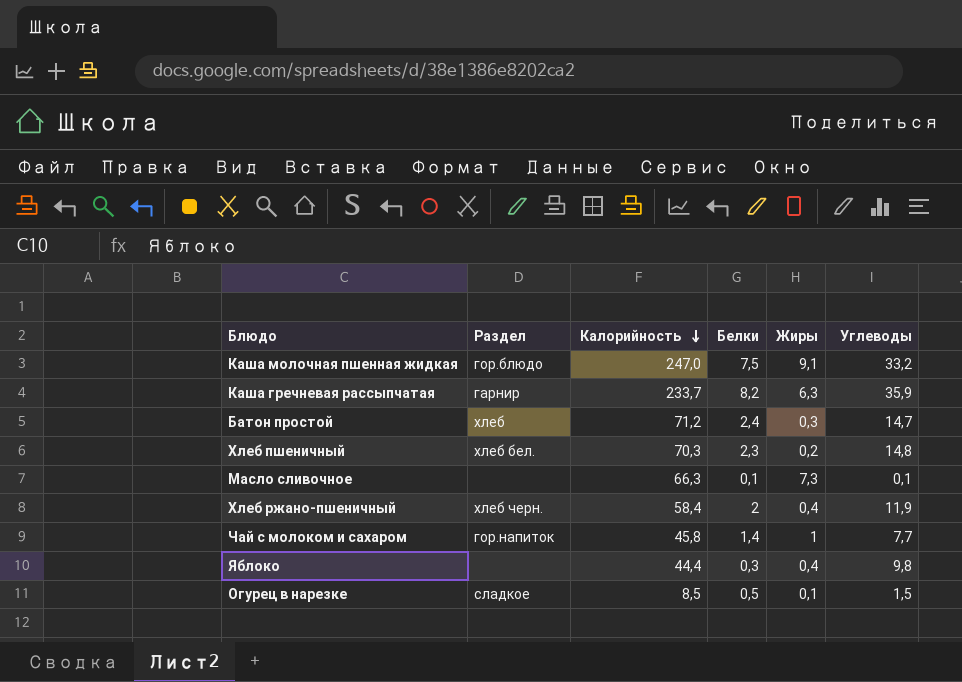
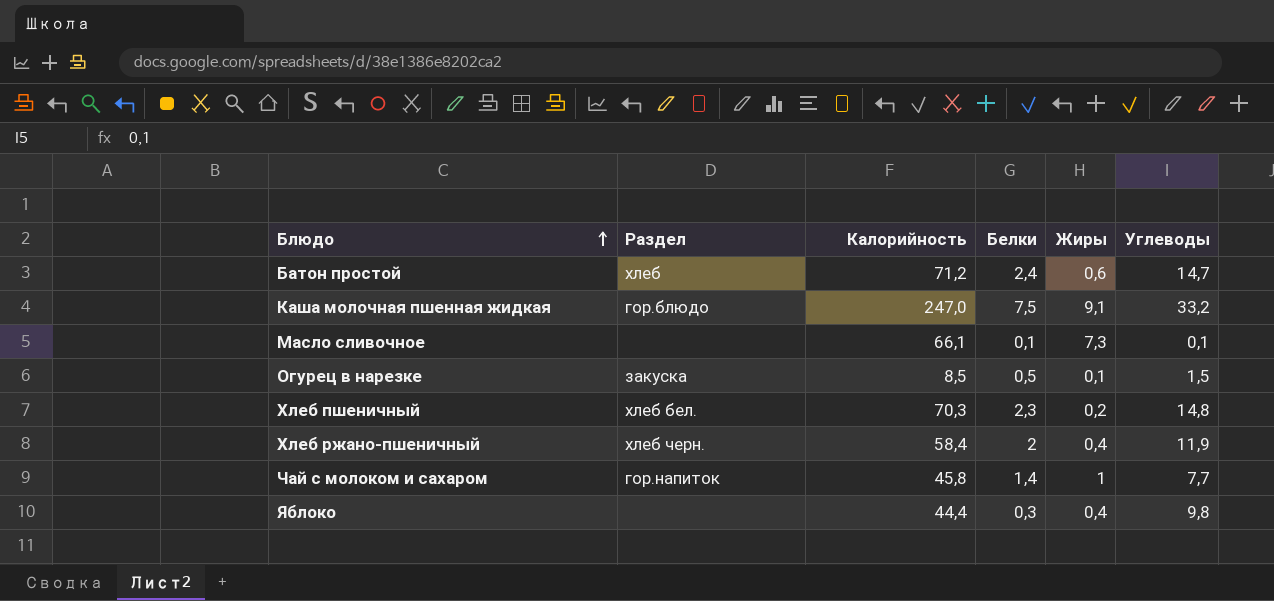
row order: Калорийность descending -> Блюдо ascending
row Каша гречневая рассыпчатая: гарнир | 233,7 | 8,2 | 6,3 | 35,9 -> none
Батон простой | Жиры: 0,3 -> 0,6
Масло сливочное | Калорийность: 66,3 -> 66,1
Огурец в нарезке | Раздел: сладкое -> закуска

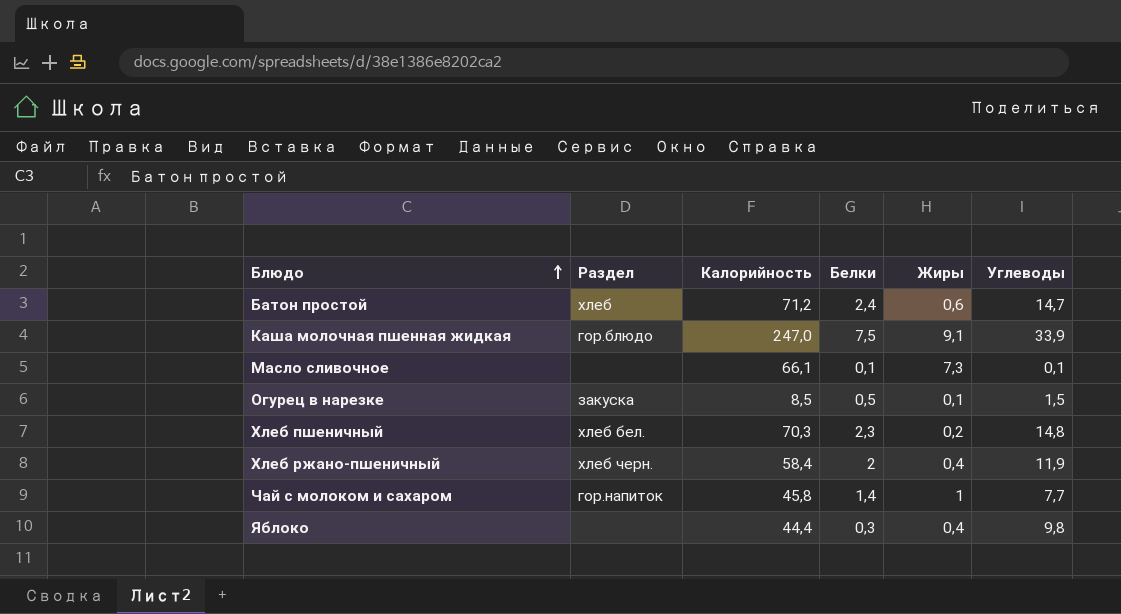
Каша молочная пшенная жидкая | Углеводы: 33,2 -> 33,9

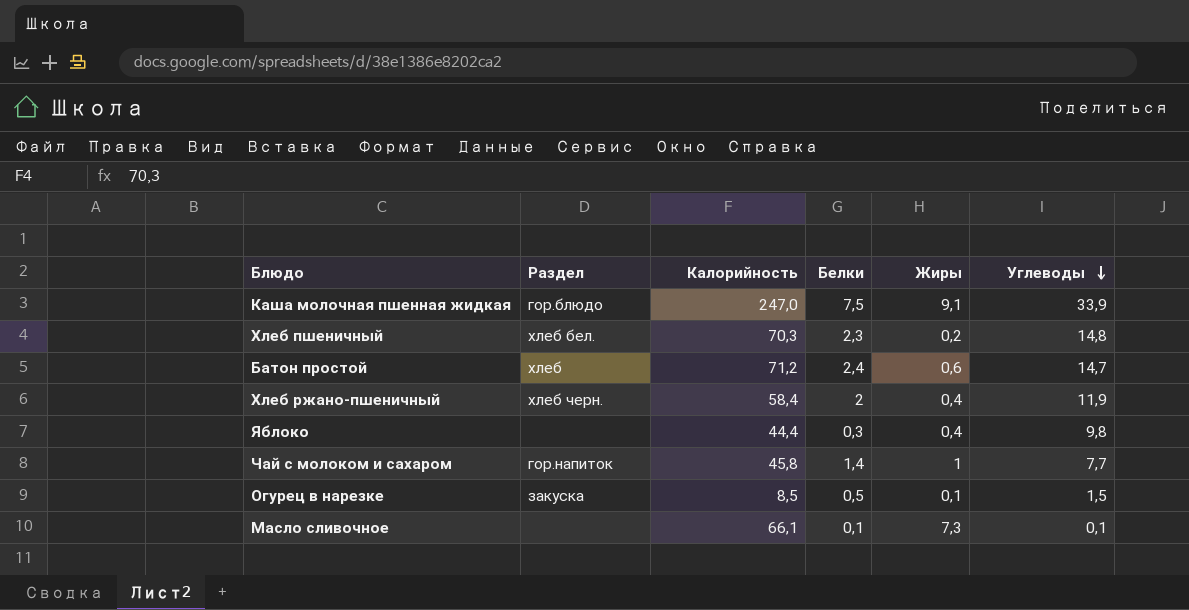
row order: Блюдо ascending -> Углеводы descending

